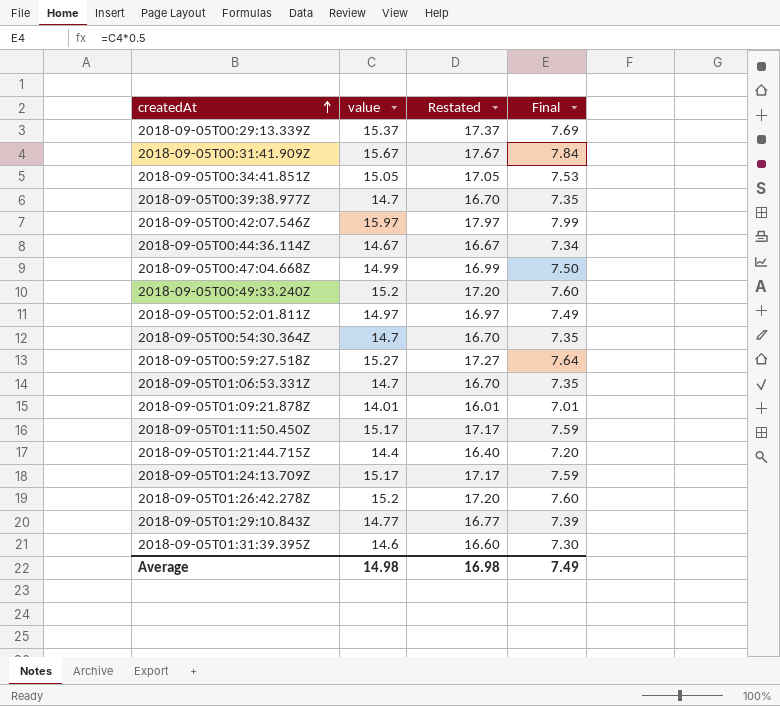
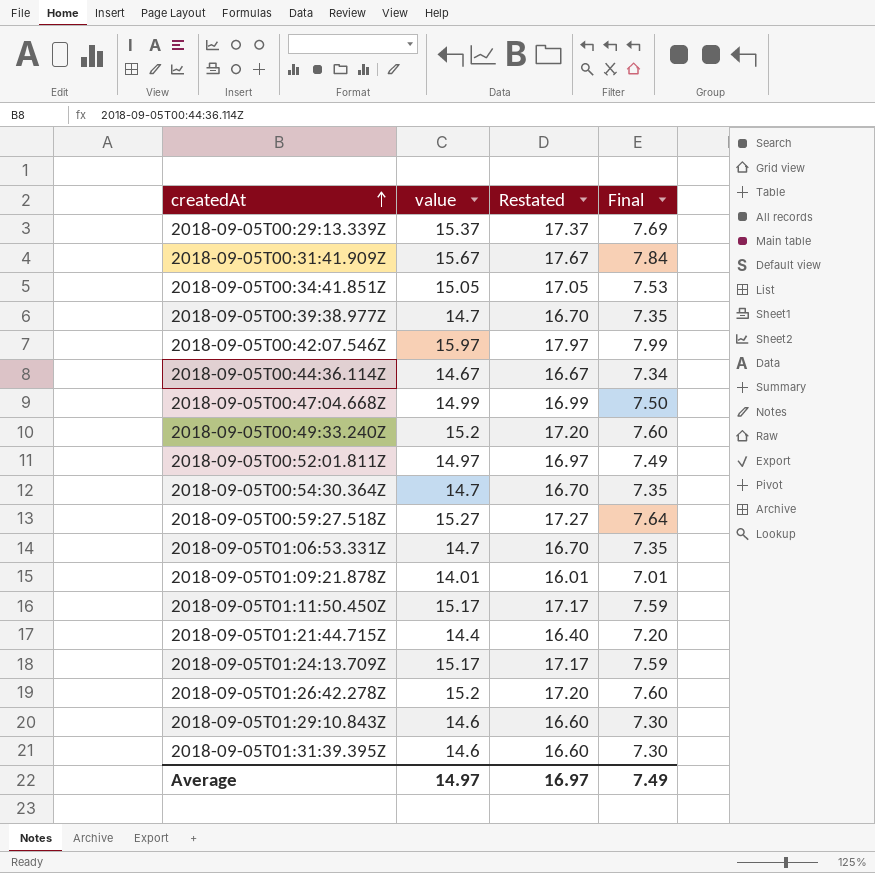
2018-09-05T01:29:10.843Z | value: 14.77 -> 14.6
2018-09-05T01:29:10.843Z | Restated: 16.77 -> 16.60
2018-09-05T01:29:10.843Z | Final: 7.39 -> 7.30
Average | value: 14.98 -> 14.97
Average | Restated: 16.98 -> 16.97

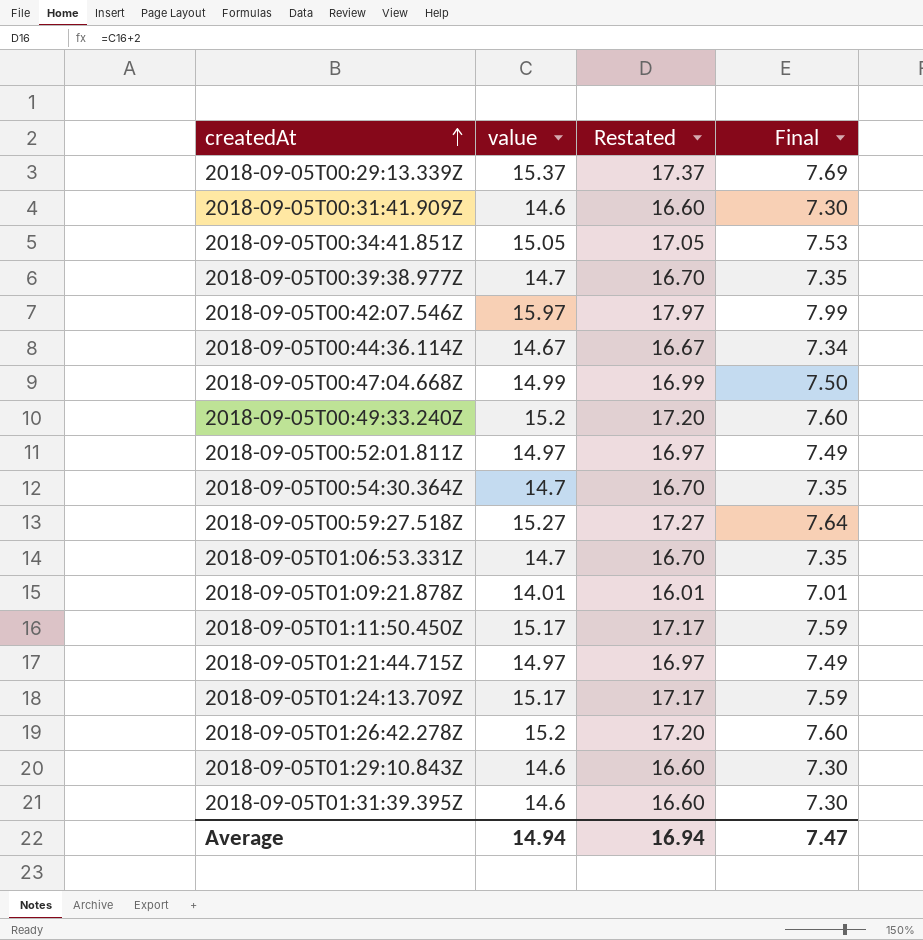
2018-09-05T00:31:41.909Z | value: 15.67 -> 14.6
2018-09-05T00:31:41.909Z | Restated: 17.67 -> 16.60
2018-09-05T00:31:41.909Z | Final: 7.84 -> 7.30
2018-09-05T01:21:44.715Z | value: 14.4 -> 14.97
2018-09-05T01:21:44.715Z | Restated: 16.40 -> 16.97
2018-09-05T01:21:44.715Z | Final: 7.20 -> 7.49
Average | value: 14.97 -> 14.94
Average | Restated: 16.97 -> 16.94
Average | Final: 7.49 -> 7.47

